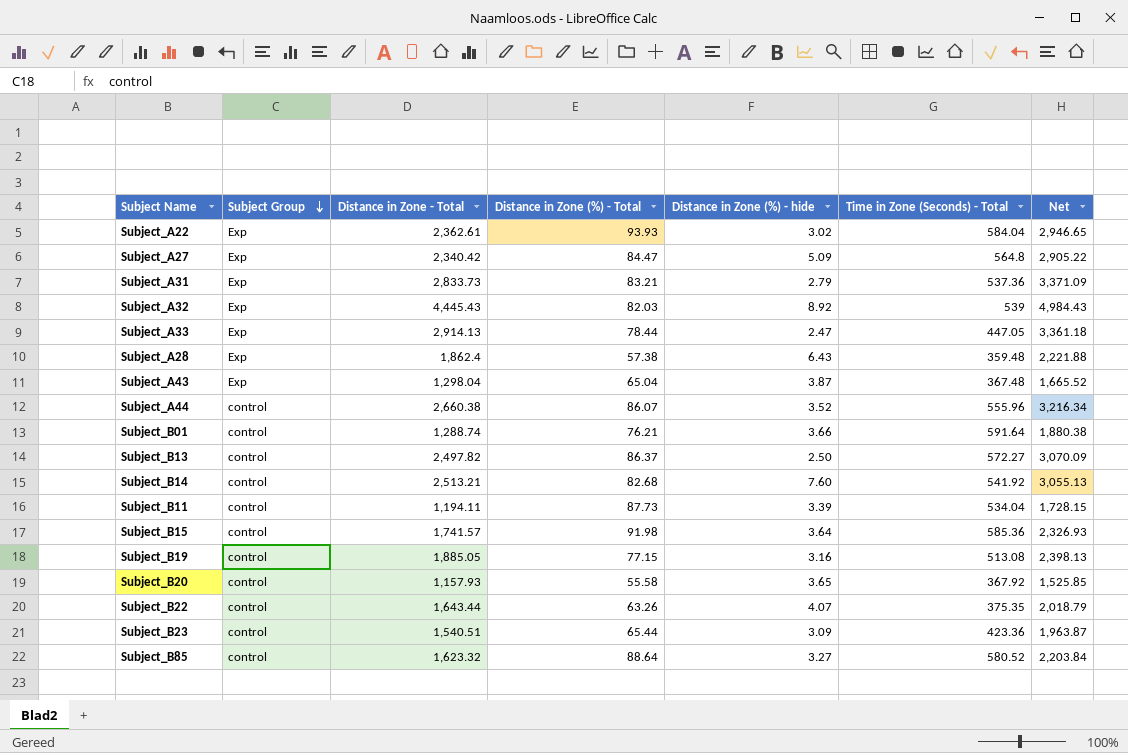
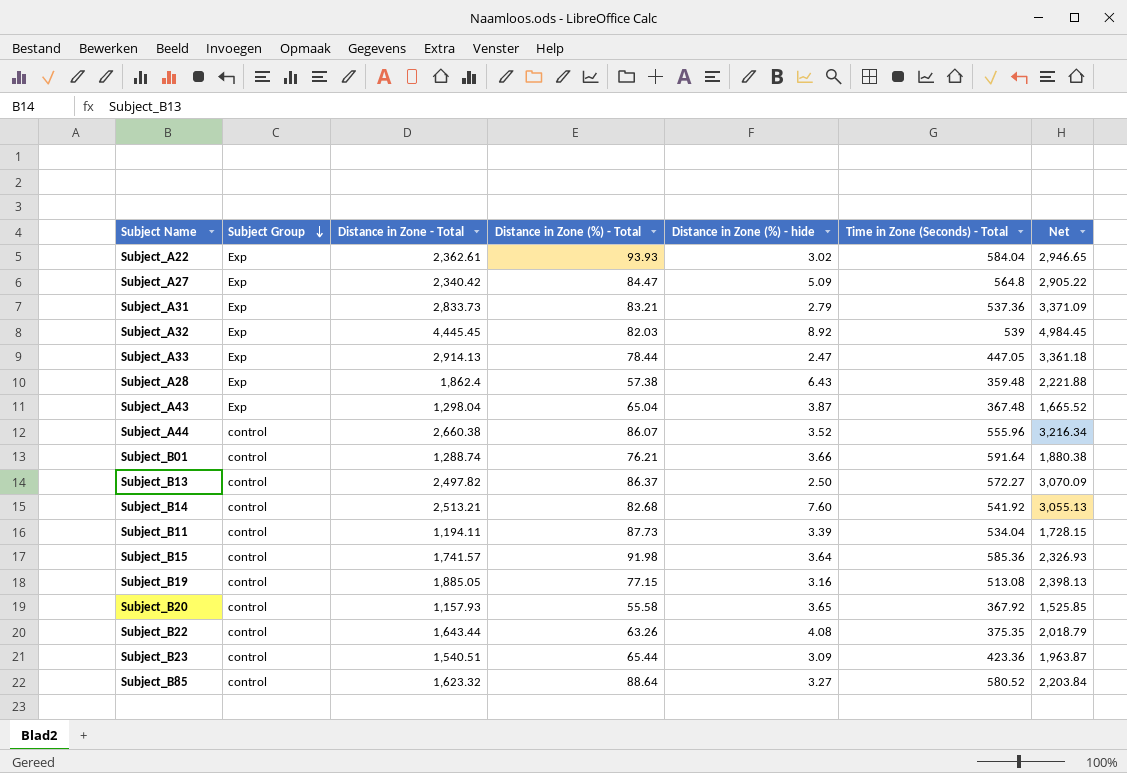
Subject_A32 | Distance in Zone - Total: 4,445.43 -> 4,445.45
Subject_A32 | Net: 4,984.43 -> 4,984.45
Subject_B22 | Distance in Zone (%) - hide: 4.07 -> 4.08

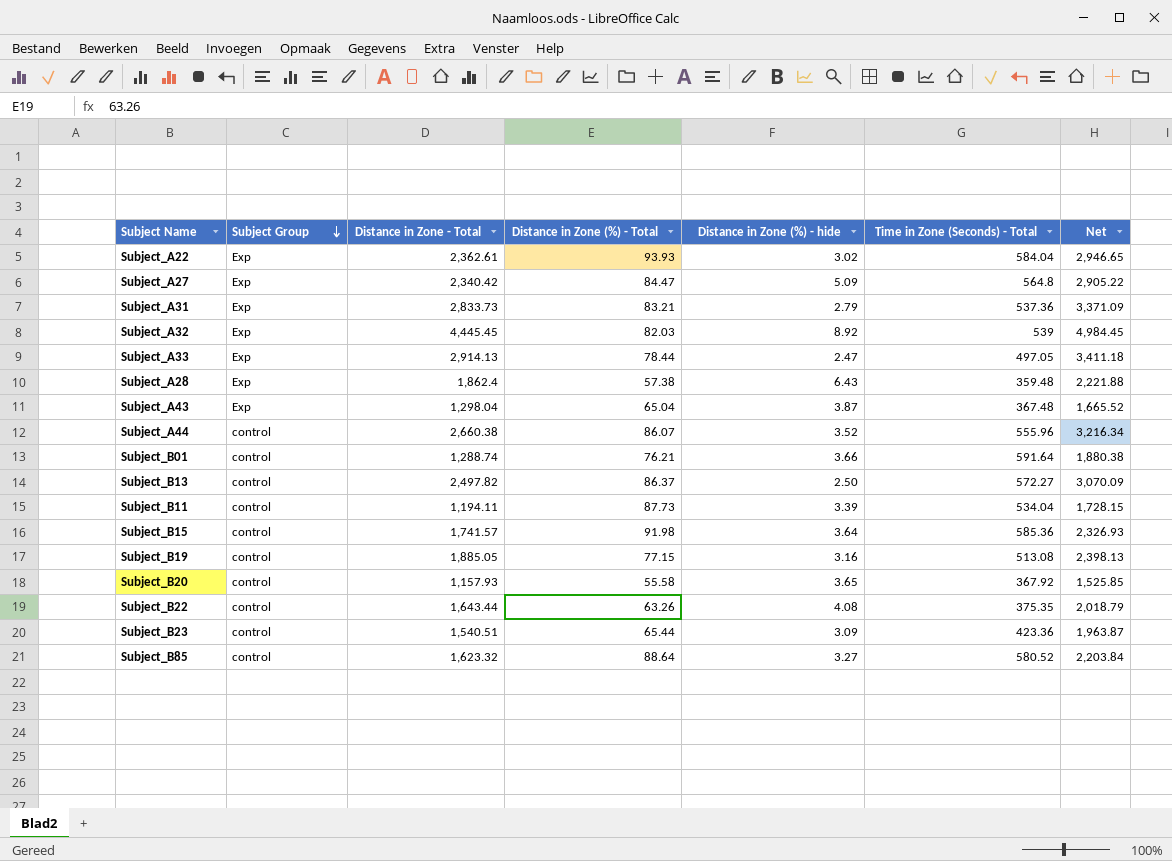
row Subject_B14: control | 2,513.21 | 82.68 | 7.60 | 541.92 | 3,055.13 -> none
Subject_A33 | Time in Zone (Seconds) - Total: 447.05 -> 497.05
Subject_A33 | Net: 3,361.18 -> 3,411.18

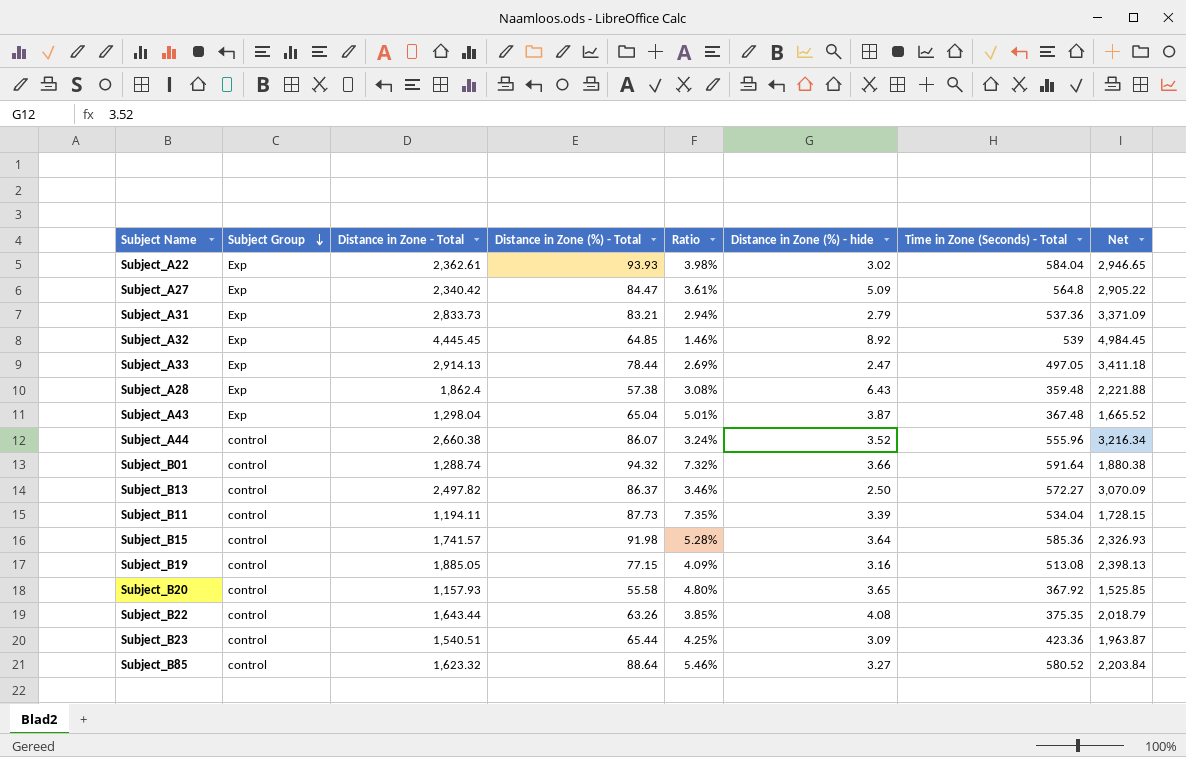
column Ratio | formula: none -> [Distance in Zone (%) - Total] / [Distance in Zone - Total]
Subject_A32 | Distance in Zone (%) - Total: 82.03 -> 64.85
Subject_B01 | Distance in Zone (%) - Total: 76.21 -> 94.32

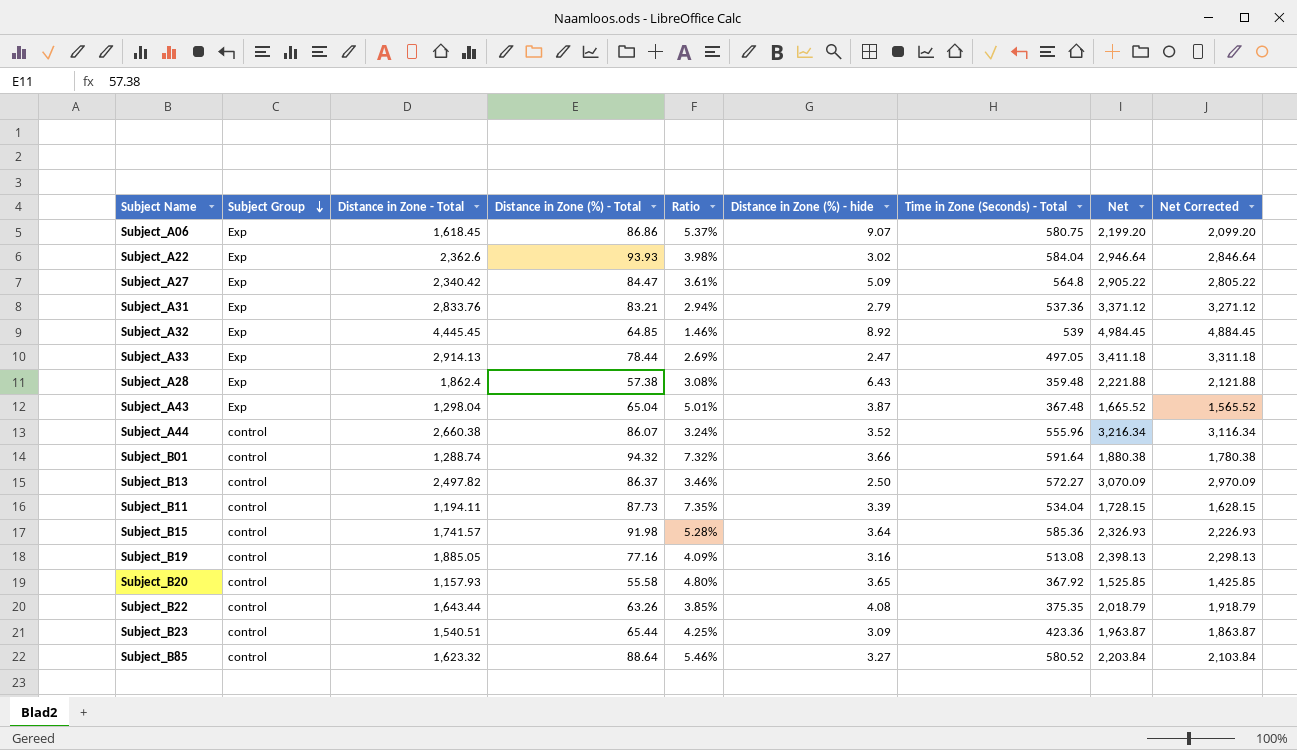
column Net Corrected | formula: none -> [Net] - 100
row Subject_A06: none -> Exp | 1,618.45 | 86.86 | 5.37% | 9.07 | 580.75 | 2,199.20 | 2,099.20
Subject_A22 | Distance in Zone - Total: 2,362.61 -> 2,362.6
Subject_A22 | Net: 2,946.65 -> 2,946.64
Subject_A31 | Distance in Zone - Total: 2,833.73 -> 2,833.76
Subject_A31 | Net: 3,371.09 -> 3,371.12
Subject_B19 | Distance in Zone (%) - Total: 77.15 -> 77.16

